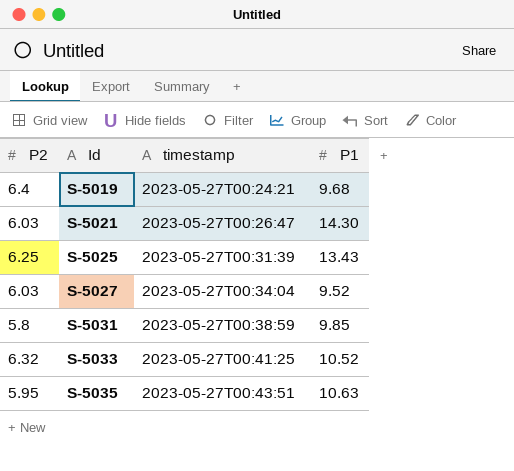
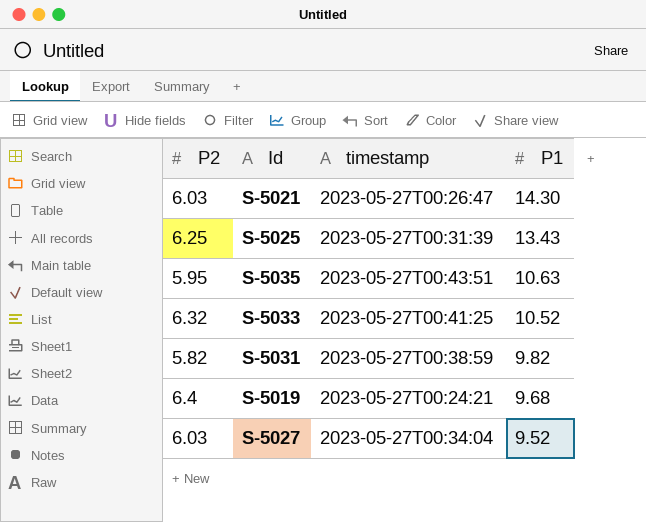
row order: Id ascending -> P1 descending
S-5031 | P2: 5.8 -> 5.82
S-5031 | P1: 9.85 -> 9.82

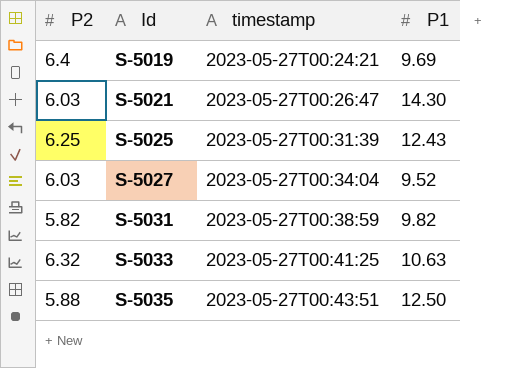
row order: P1 descending -> Id ascending
S-5019 | P1: 9.68 -> 9.69
S-5025 | P1: 13.43 -> 12.43
S-5033 | P1: 10.52 -> 10.63
S-5035 | P2: 5.95 -> 5.88
S-5035 | P1: 10.63 -> 12.50

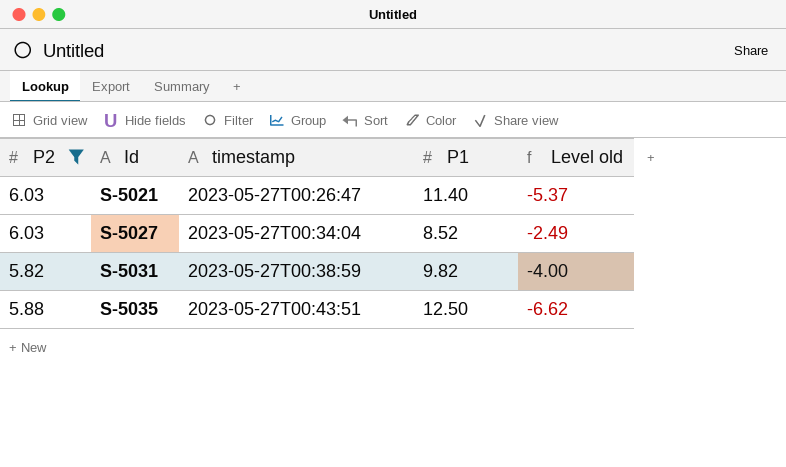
filter: none -> P2 <= 6.03
column Level old | formula: none -> [P2] - [P1]
S-5021 | P1: 14.30 -> 11.40
S-5027 | P1: 9.52 -> 8.52

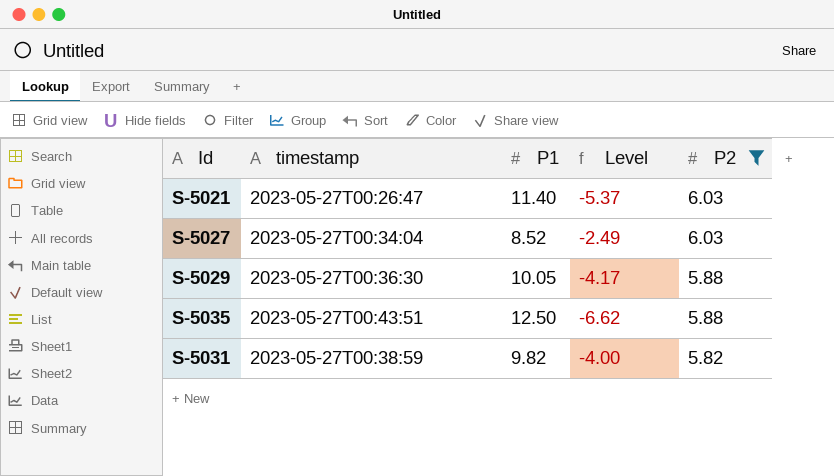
row order: Id ascending -> P2 descending
column name: Level old -> Level
column P2 | position: 1 -> 5
row S-5029: none -> 2023-05-27T00:36:30 | 10.05 | -4.17 | 5.88

